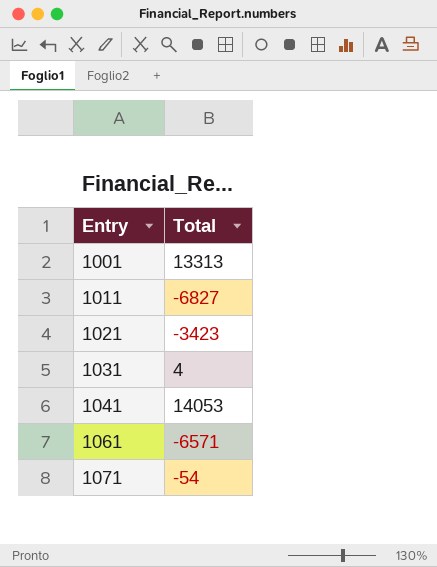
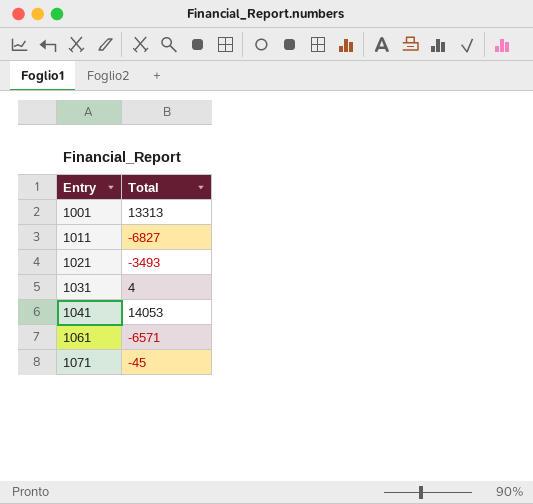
1021 | Total: -3423 -> -3493
1071 | Total: -54 -> -45

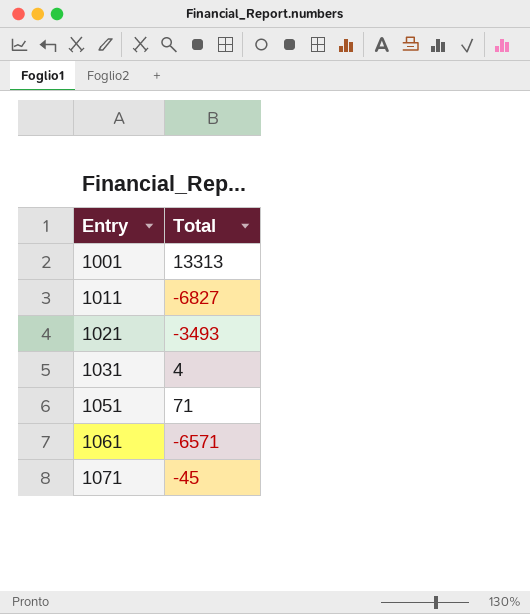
row 1041: 14053 -> none
row 1051: none -> 71

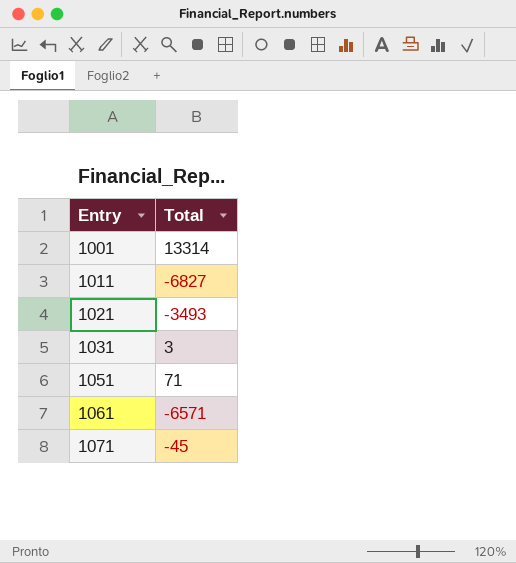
1001 | Total: 13313 -> 13314
1031 | Total: 4 -> 3

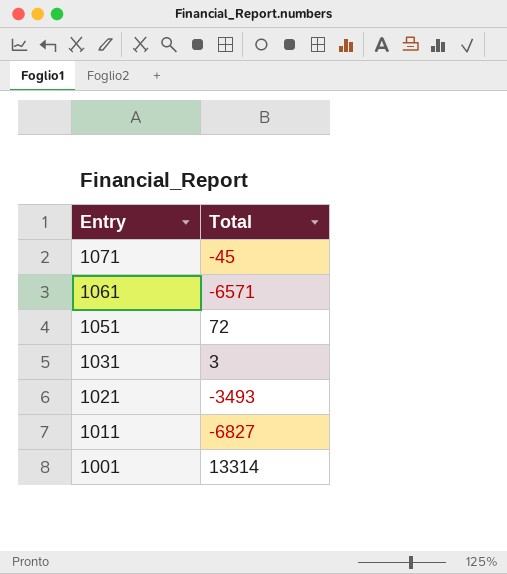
row order: Entry ascending -> Entry descending
1051 | Total: 71 -> 72

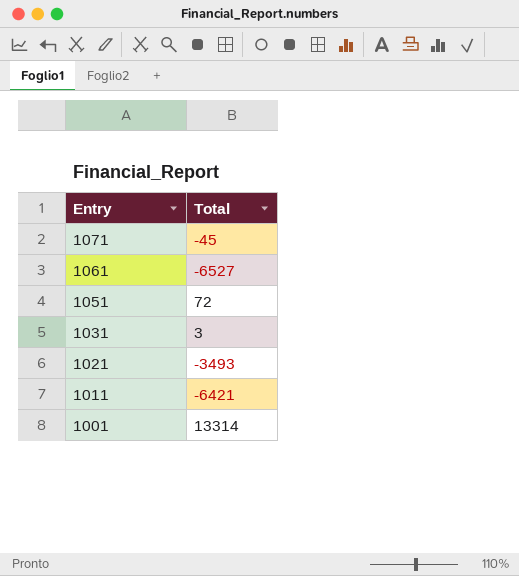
1061 | Total: -6571 -> -6527
1011 | Total: -6827 -> -6421

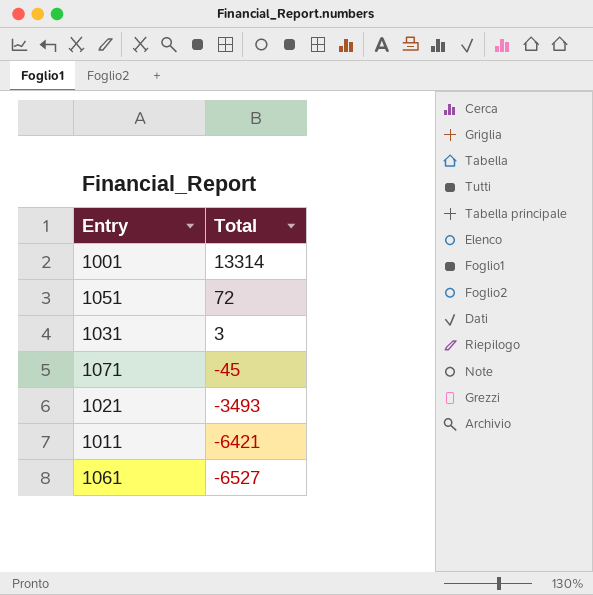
row order: Entry descending -> Total descending

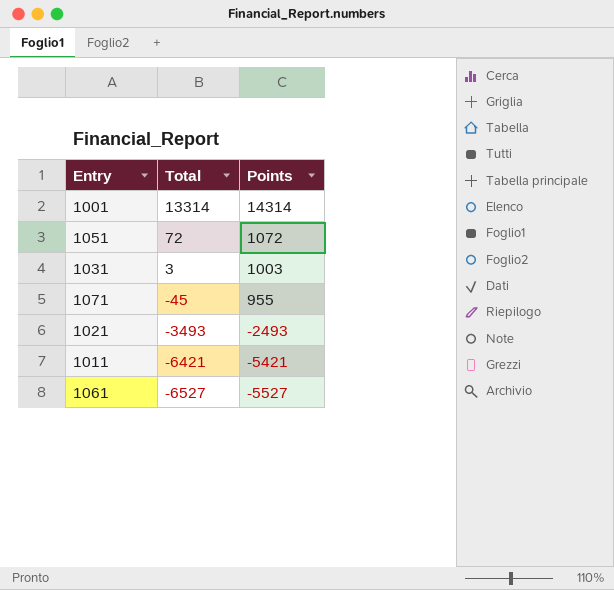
column Points | formula: none -> [Total] + 1000

